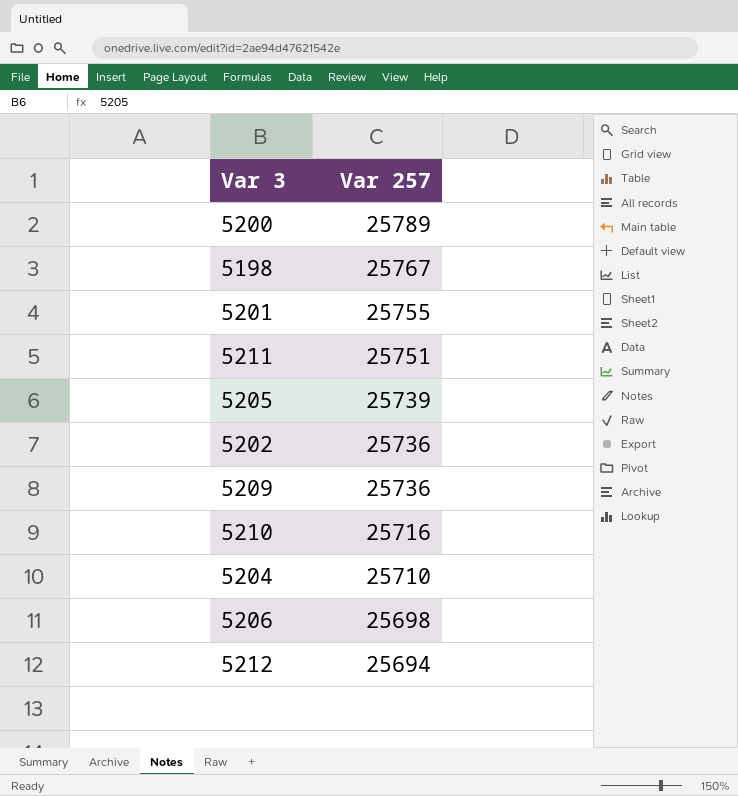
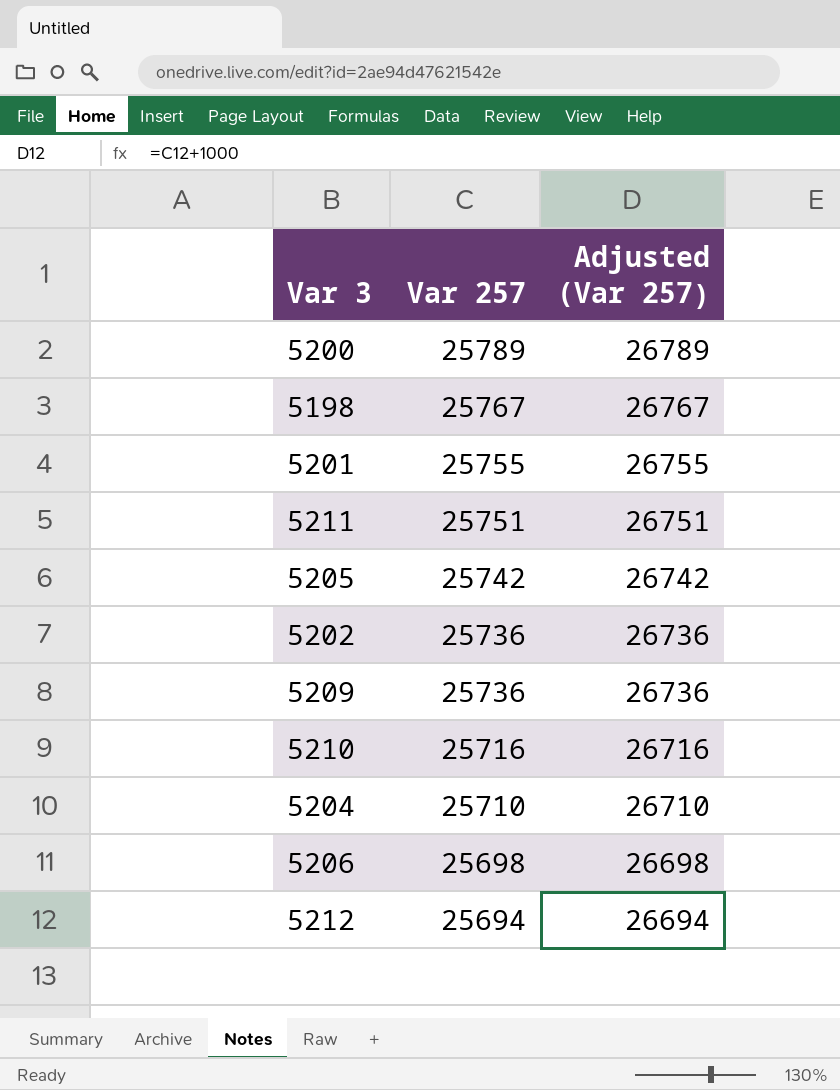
column Adjusted (Var 257) | formula: none -> [Var 257] + 1000
5205 | Var 257: 25739 -> 25742

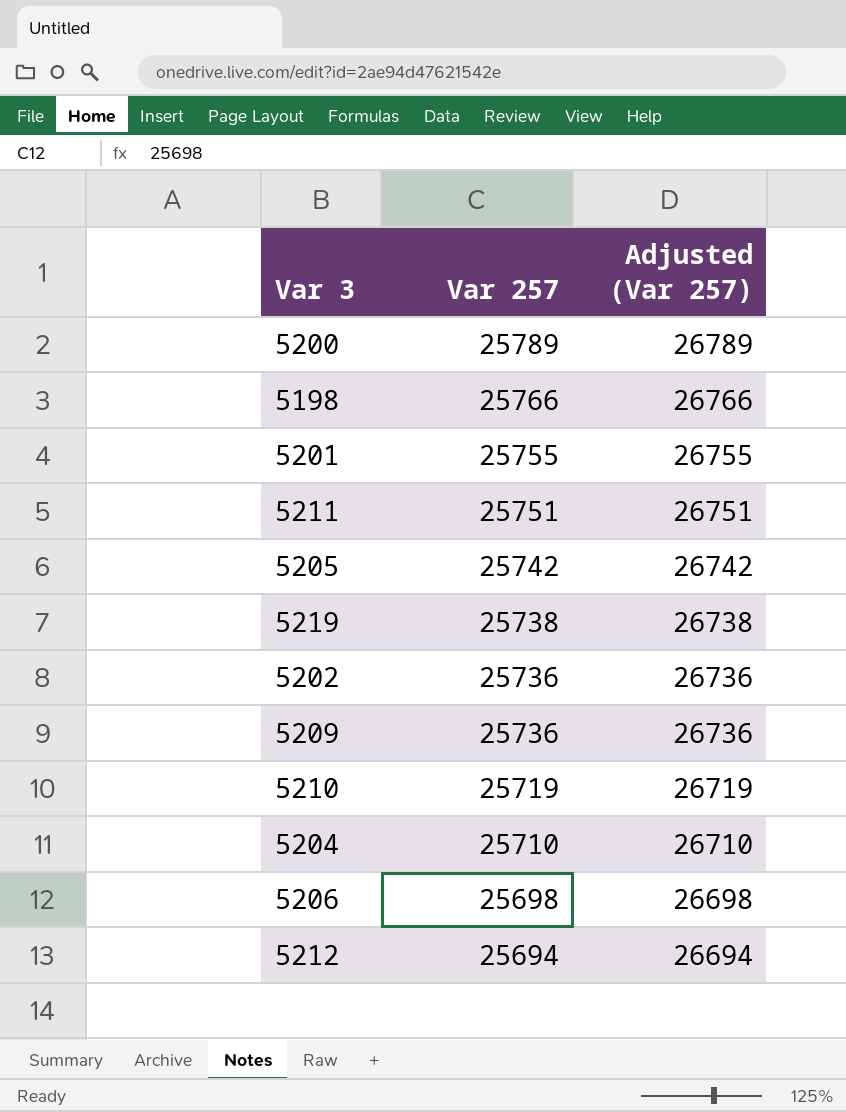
5198 | Var 257: 25767 -> 25766
5198 | Adjusted (Var 257): 26767 -> 26766
row 5219: none -> 25738 | 26738
5210 | Var 257: 25716 -> 25719
5210 | Adjusted (Var 257): 26716 -> 26719

